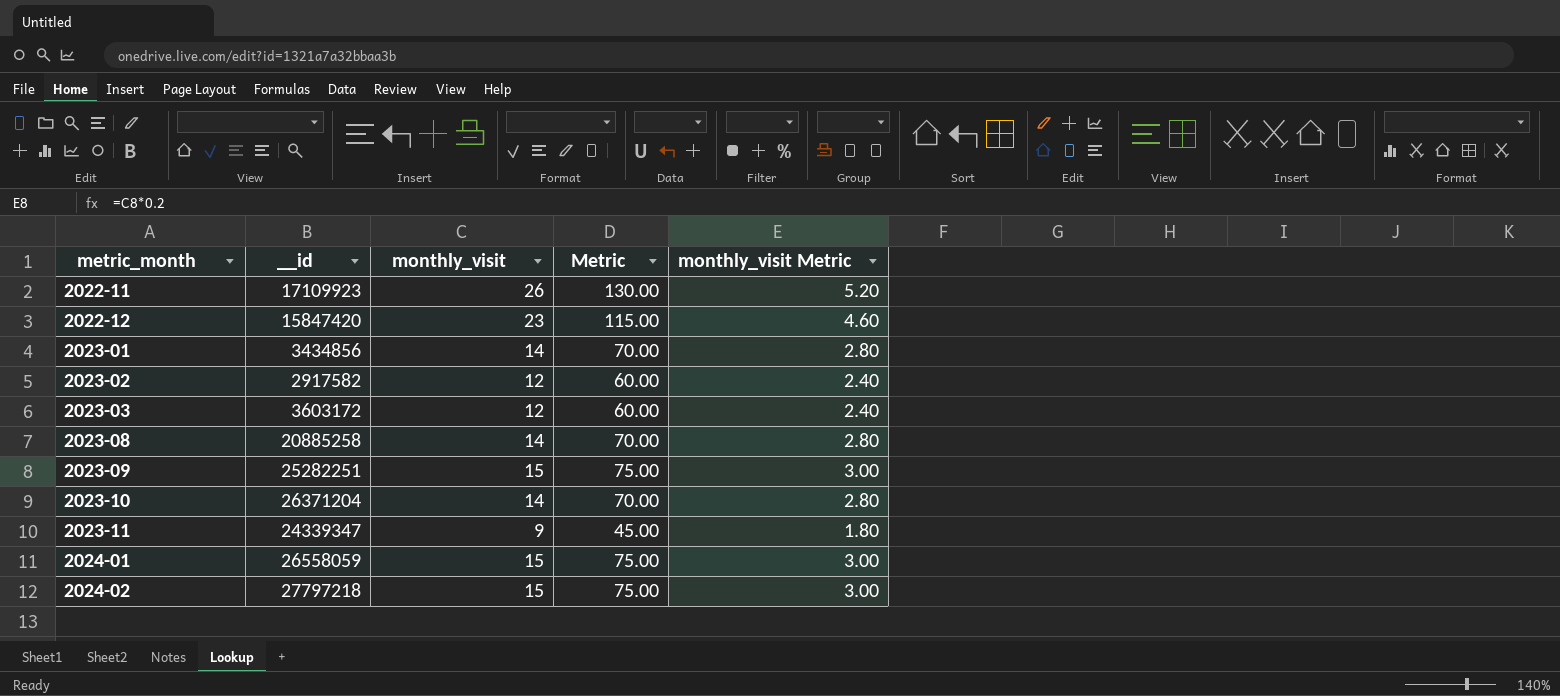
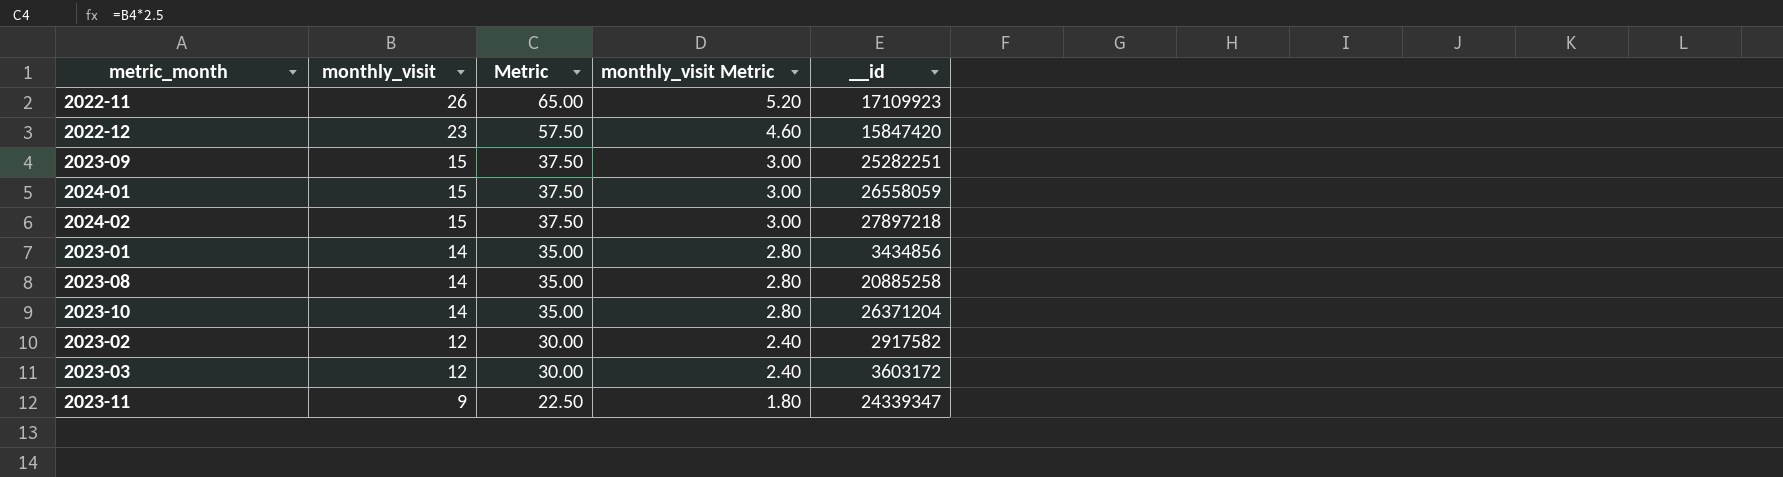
row order: metric_month ascending -> monthly_visit descending
column Metric | formula: [monthly_visit] * 5 -> [monthly_visit] * 2.5
column __id | position: 2 -> 5
2024-02 | __id: 27797218 -> 27897218

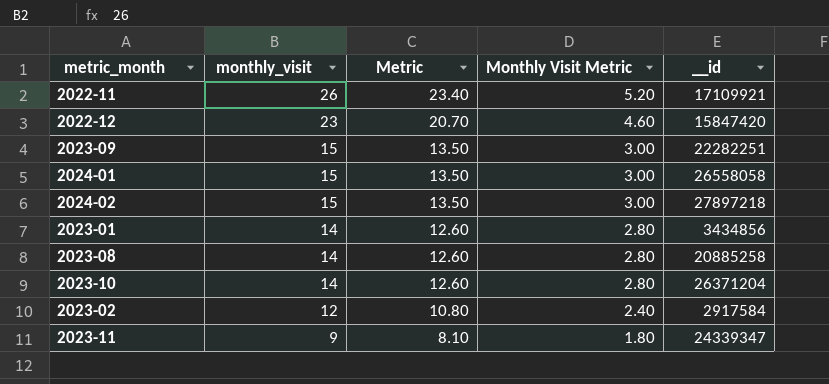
column Metric | formula: [monthly_visit] * 2.5 -> [monthly_visit] * 0.9
column name: monthly_visit Metric -> Monthly Visit Metric
row 2023-03: 12 | 30.00 | 2.40 | 3603172 -> none
2022-11 | __id: 17109923 -> 17109921
2023-09 | __id: 25282251 -> 22282251
2024-01 | __id: 26558059 -> 26558058
2023-02 | __id: 2917582 -> 2917584

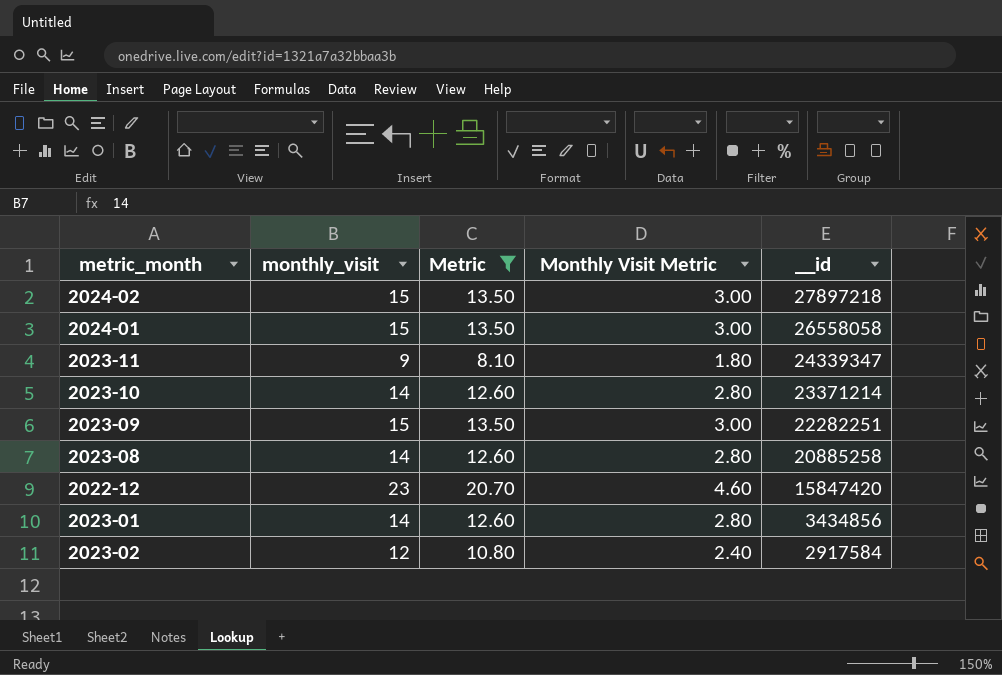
filter: none -> Metric != 23.40
row order: monthly_visit descending -> __id descending
2023-10 | __id: 26371204 -> 23371214

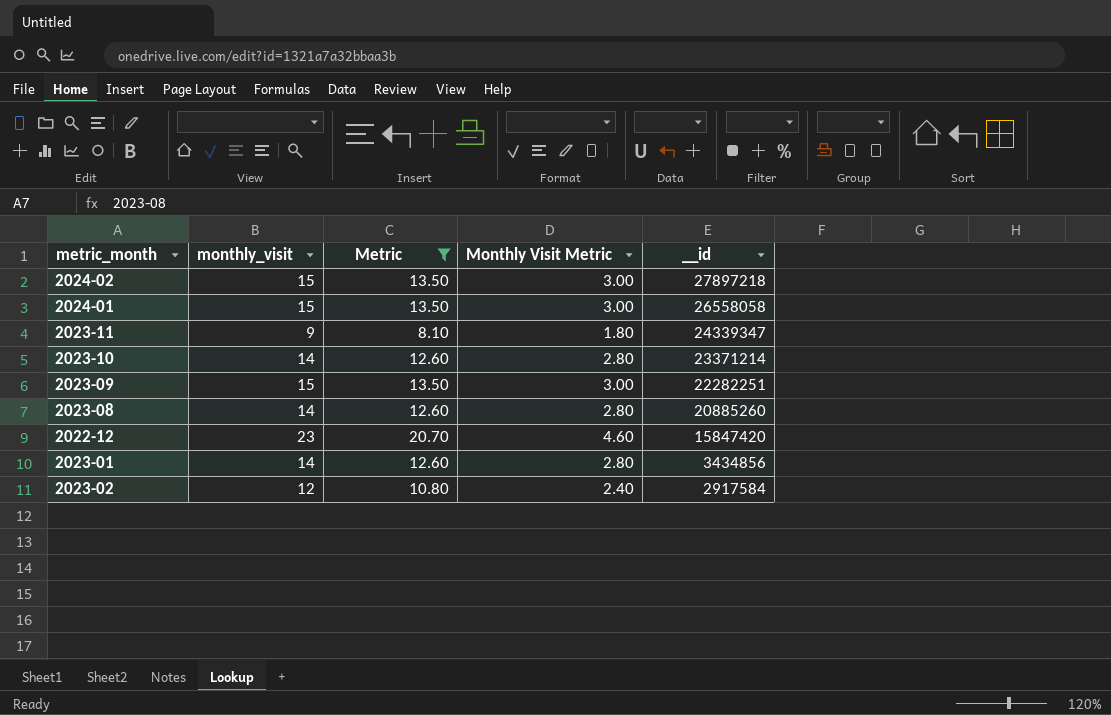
2023-08 | __id: 20885258 -> 20885260

